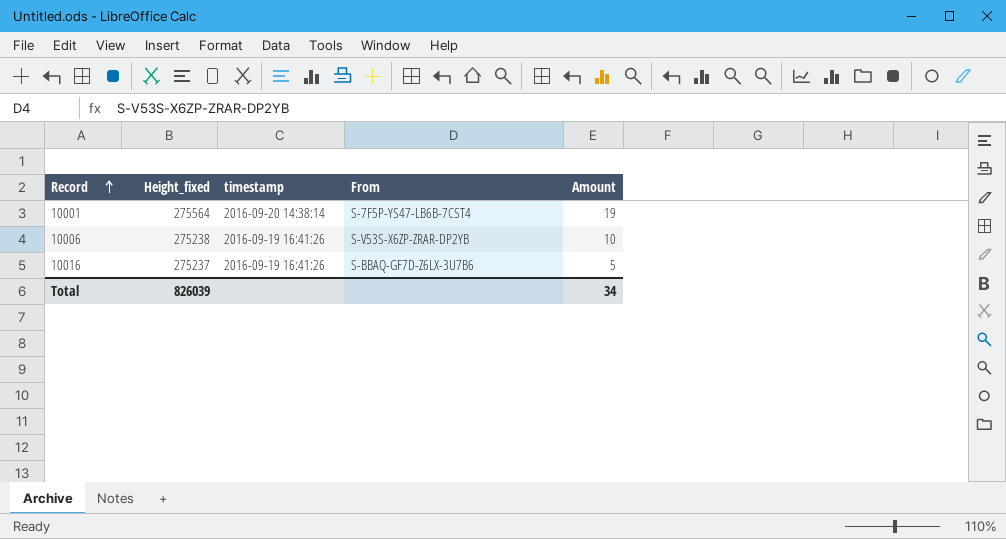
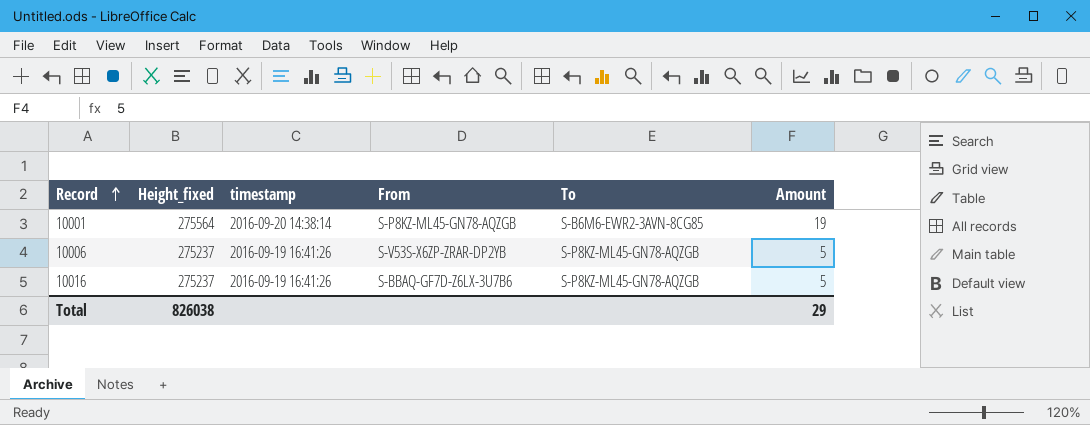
column To | position: none -> 5
10001 | From: S-7F5P-YS47-LB6B-7CST4 -> S-P8KZ-ML45-GN78-AQZGB
10006 | Height_fixed: 275238 -> 275237
10006 | Amount: 10 -> 5
Total | Height_fixed: 826039 -> 826038
Total | Amount: 34 -> 29

